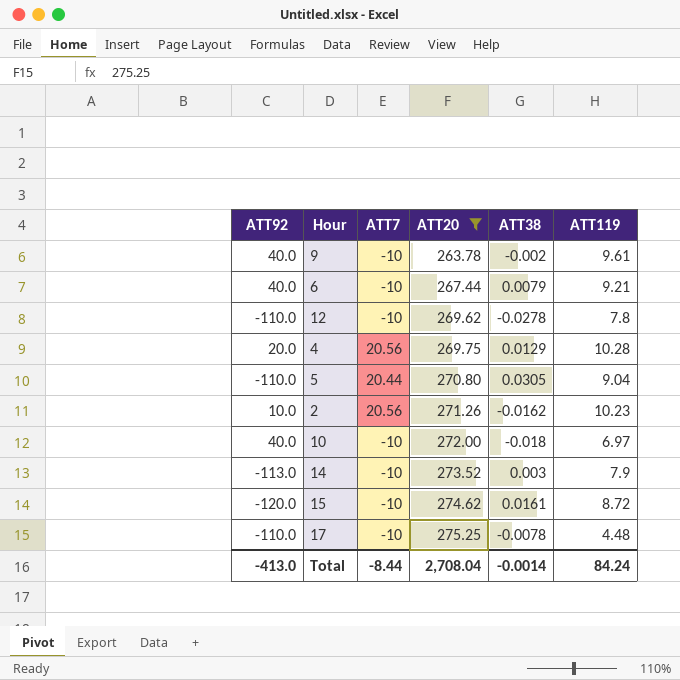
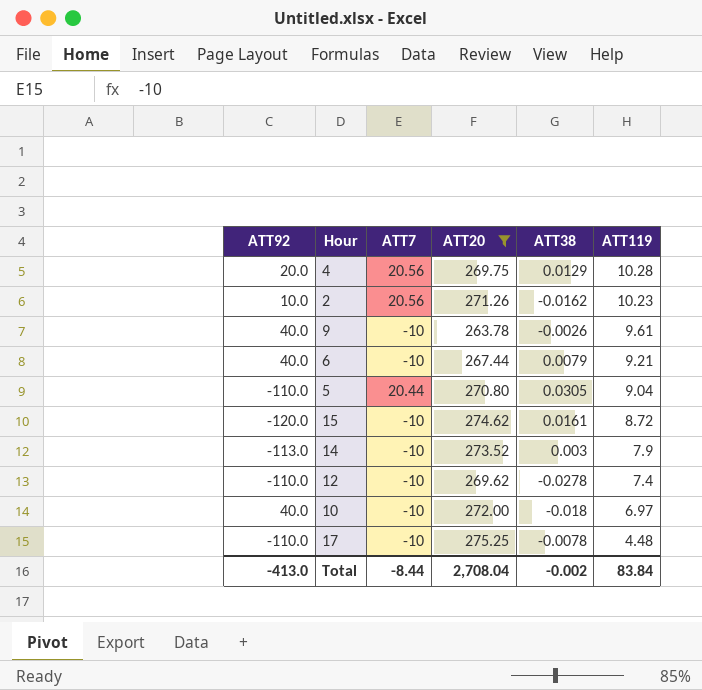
row order: ATT20 ascending -> ATT119 descending
9 | ATT38: -0.002 -> -0.0026
12 | ATT119: 7.8 -> 7.4
Total | ATT38: -0.0014 -> -0.002
Total | ATT119: 84.24 -> 83.84

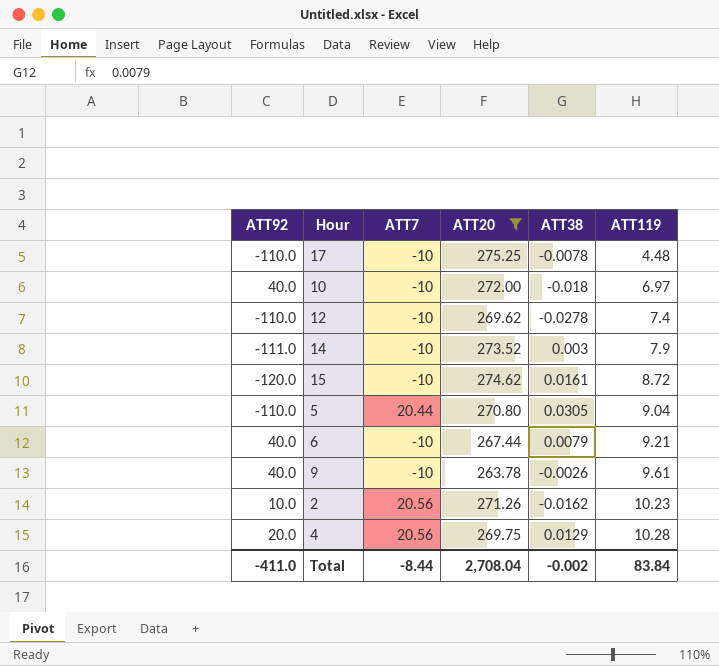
row order: ATT119 descending -> ATT119 ascending
14 | ATT92: -113.0 -> -111.0
Total | ATT92: -413.0 -> -411.0

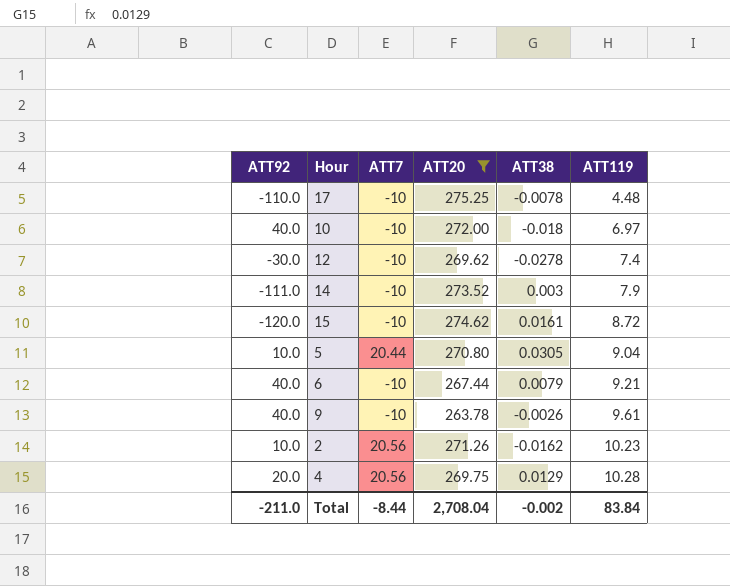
12 | ATT92: -110.0 -> -30.0
5 | ATT92: -110.0 -> 10.0
Total | ATT92: -411.0 -> -211.0

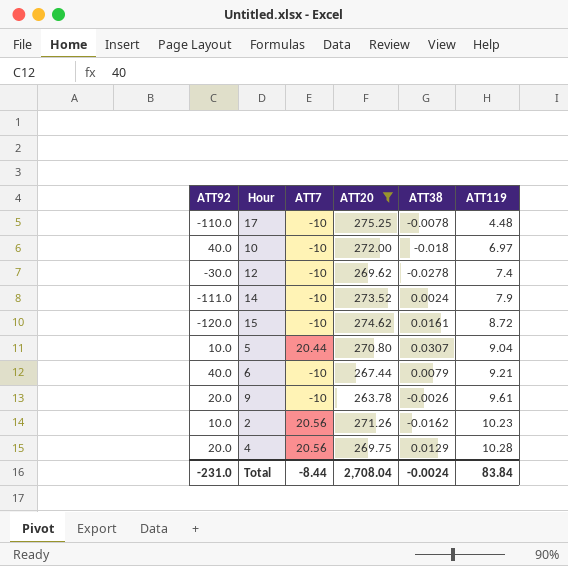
14 | ATT38: 0.003 -> 0.0024
5 | ATT38: 0.0305 -> 0.0307
9 | ATT92: 40.0 -> 20.0
Total | ATT92: -211.0 -> -231.0
Total | ATT38: -0.002 -> -0.0024

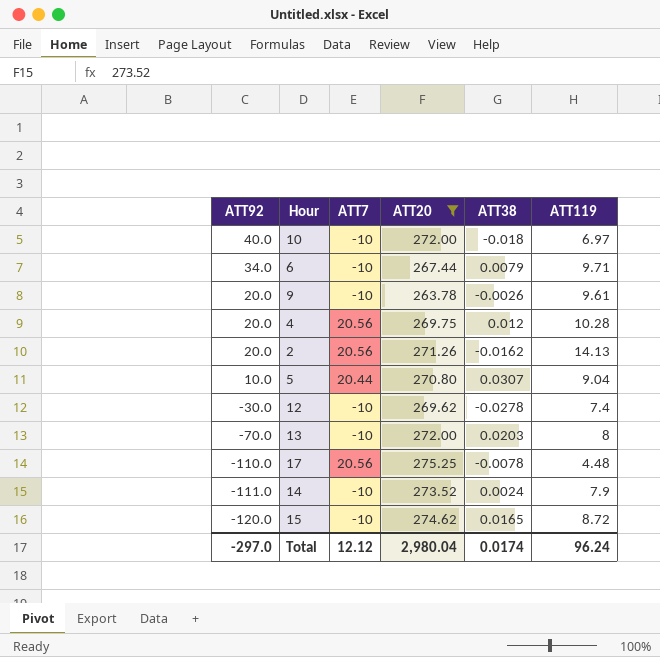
row order: ATT119 ascending -> ATT92 descending
6 | ATT92: 40.0 -> 34.0
6 | ATT119: 9.21 -> 9.71
4 | ATT38: 0.0129 -> 0.012
2 | ATT92: 10.0 -> 20.0
2 | ATT119: 10.23 -> 14.13
row 13: none -> -70.0 | -10 | 272.00 | 0.0203 | 8
17 | ATT7: -10 -> 20.56
15 | ATT38: 0.0161 -> 0.0165
Total | ATT92: -231.0 -> -297.0
Total | ATT7: -8.44 -> 12.12
Total | ATT20: 2,708.04 -> 2,980.04
Total | ATT38: -0.0024 -> 0.0174
Total | ATT119: 83.84 -> 96.24

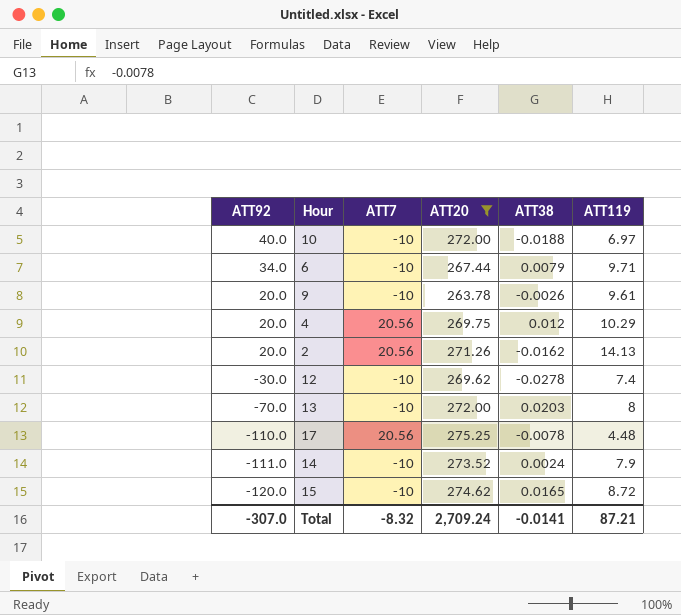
row 5: 10.0 | 20.44 | 270.80 | 0.0307 | 9.04 -> none
10 | ATT38: -0.018 -> -0.0188
4 | ATT119: 10.28 -> 10.29
Total | ATT92: -297.0 -> -307.0
Total | ATT7: 12.12 -> -8.32
Total | ATT20: 2,980.04 -> 2,709.24
Total | ATT38: 0.0174 -> -0.0141
Total | ATT119: 96.24 -> 87.21

